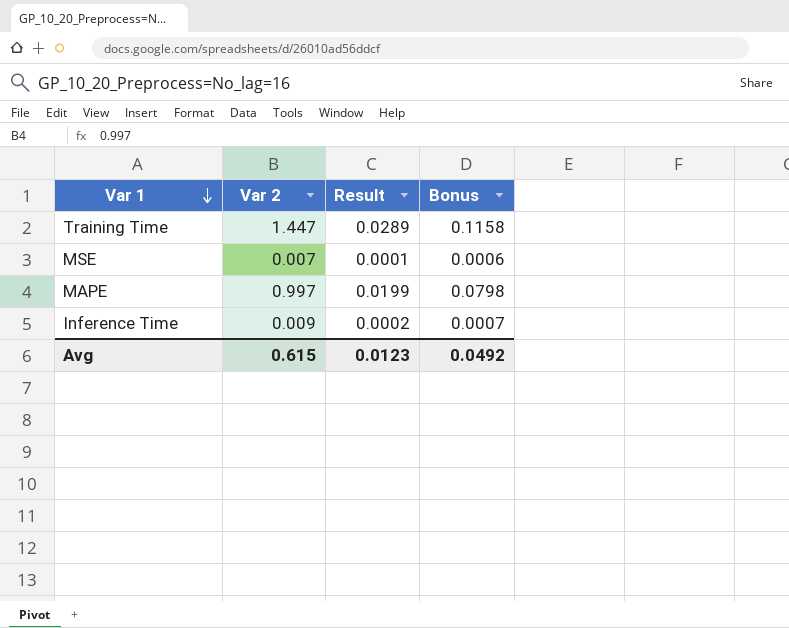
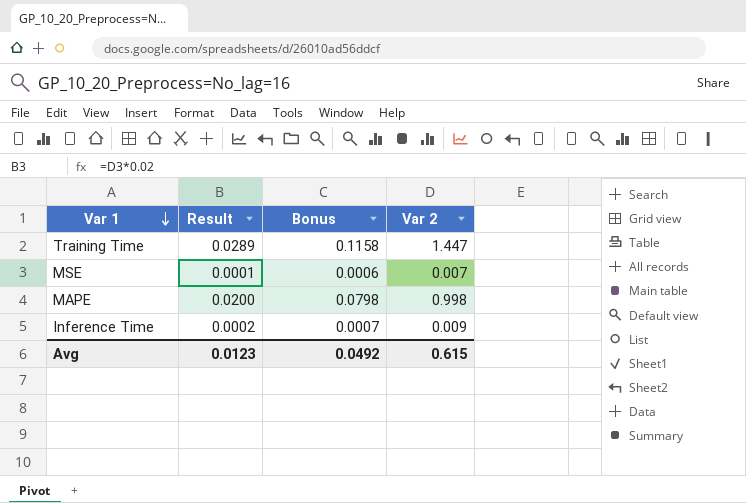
column Var 2 | position: 2 -> 4
MAPE | Result: 0.0199 -> 0.0200
MAPE | Var 2: 0.997 -> 0.998

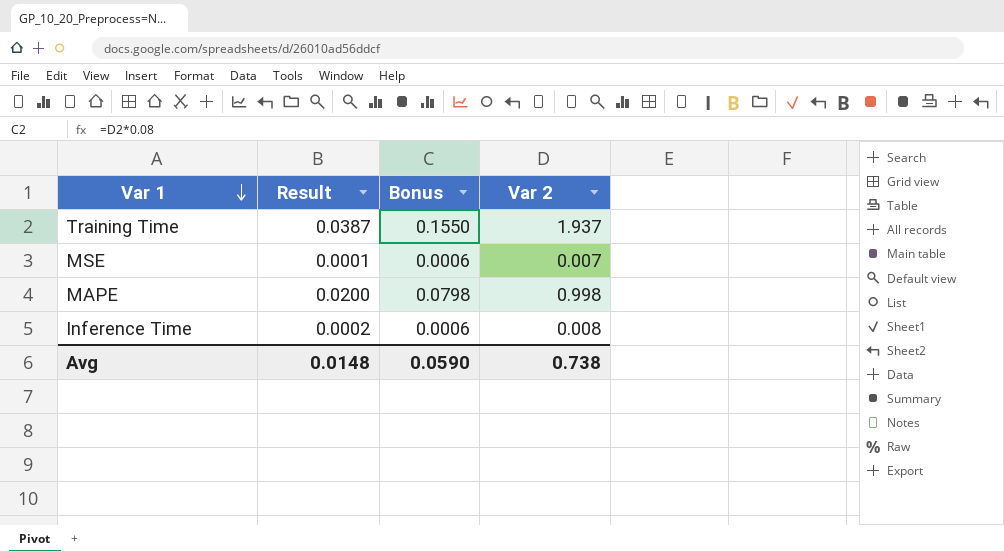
Training Time | Result: 0.0289 -> 0.0387
Training Time | Bonus: 0.1158 -> 0.1550
Training Time | Var 2: 1.447 -> 1.937
Inference Time | Bonus: 0.0007 -> 0.0006
Inference Time | Var 2: 0.009 -> 0.008
Avg | Result: 0.0123 -> 0.0148
Avg | Bonus: 0.0492 -> 0.0590
Avg | Var 2: 0.615 -> 0.738

